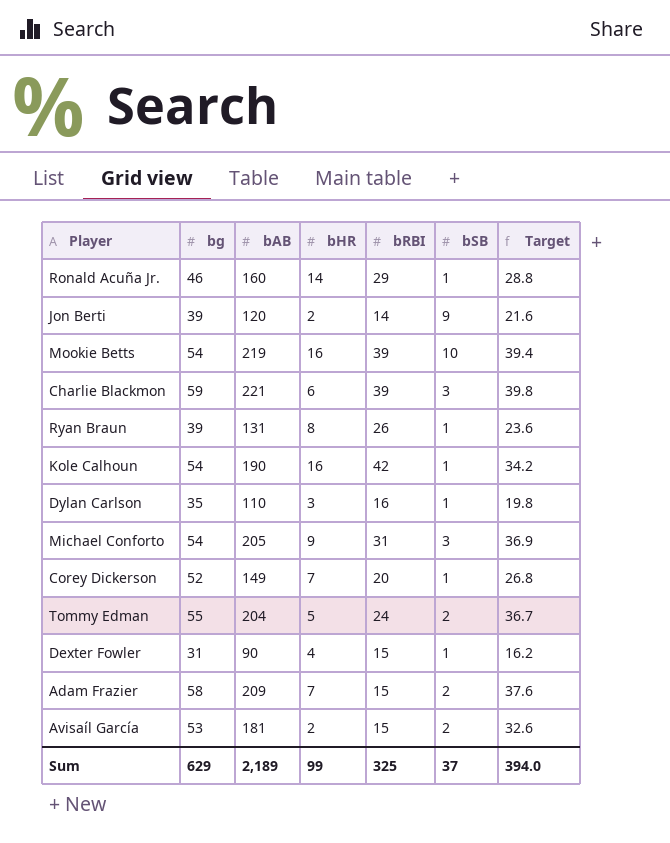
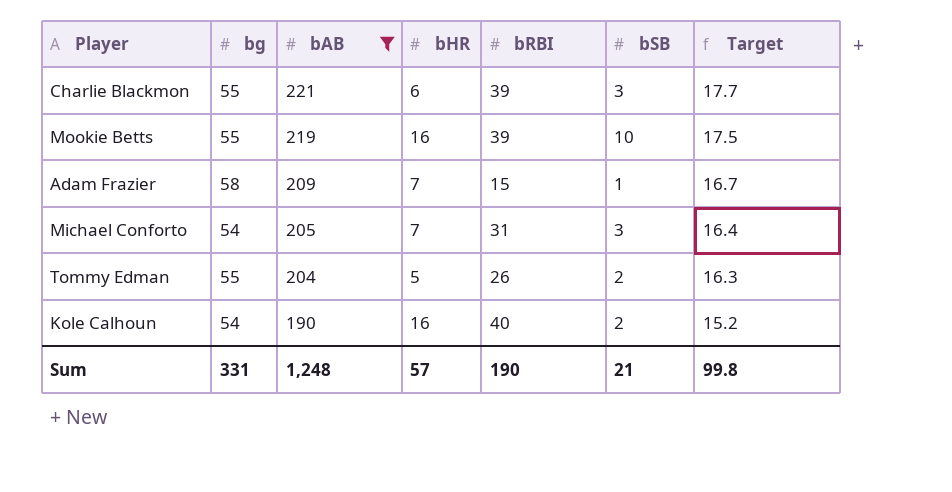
filter: none -> bAB >= 190
row order: none -> bAB descending
column Target | formula: [bAB] * 0.18 -> [bAB] * 0.08
Charlie Blackmon | bg: 59 -> 55
Mookie Betts | bg: 54 -> 55
Adam Frazier | bSB: 2 -> 1
Michael Conforto | bHR: 9 -> 7
Tommy Edman | bRBI: 24 -> 26
Kole Calhoun | bRBI: 42 -> 40
Kole Calhoun | bSB: 1 -> 2
Sum | bg: 629 -> 331
Sum | bAB: 2,189 -> 1,248
Sum | bHR: 99 -> 57
Sum | bRBI: 325 -> 190
Sum | bSB: 37 -> 21
Sum | Target: 394.0 -> 99.8

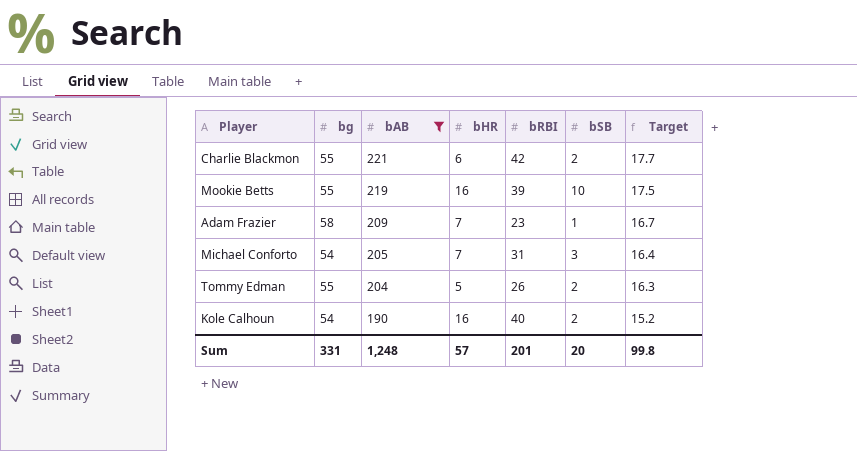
Charlie Blackmon | bRBI: 39 -> 42
Charlie Blackmon | bSB: 3 -> 2
Adam Frazier | bRBI: 15 -> 23
Sum | bRBI: 190 -> 201
Sum | bSB: 21 -> 20

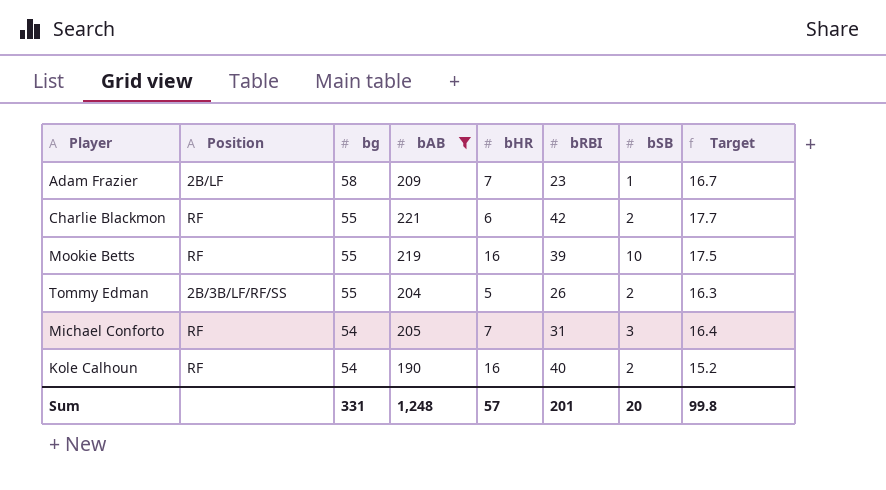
row order: bAB descending -> bg descending
column Position | position: none -> 2

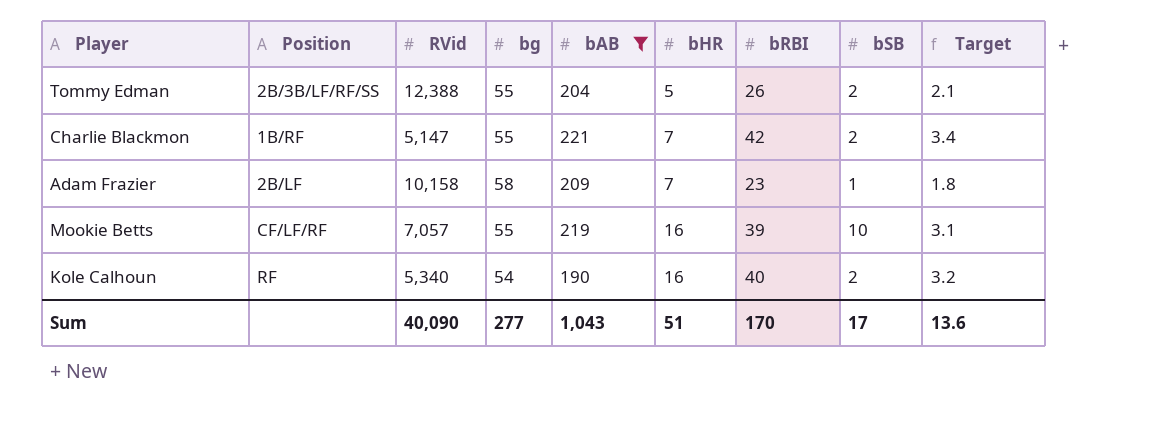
row order: bg descending -> bHR ascending
column RVid | position: none -> 3
column Target | formula: [bAB] * 0.08 -> [bRBI] * 0.08
row Michael Conforto: RF | 54 | 205 | 7 | 31 | 3 | 16.4 -> none
Charlie Blackmon | Position: RF -> 1B/RF
Charlie Blackmon | bHR: 6 -> 7
Mookie Betts | Position: RF -> CF/LF/RF
Sum | bg: 331 -> 277
Sum | bAB: 1,248 -> 1,043
Sum | bHR: 57 -> 51
Sum | bRBI: 201 -> 170
Sum | bSB: 20 -> 17
Sum | Target: 99.8 -> 13.6

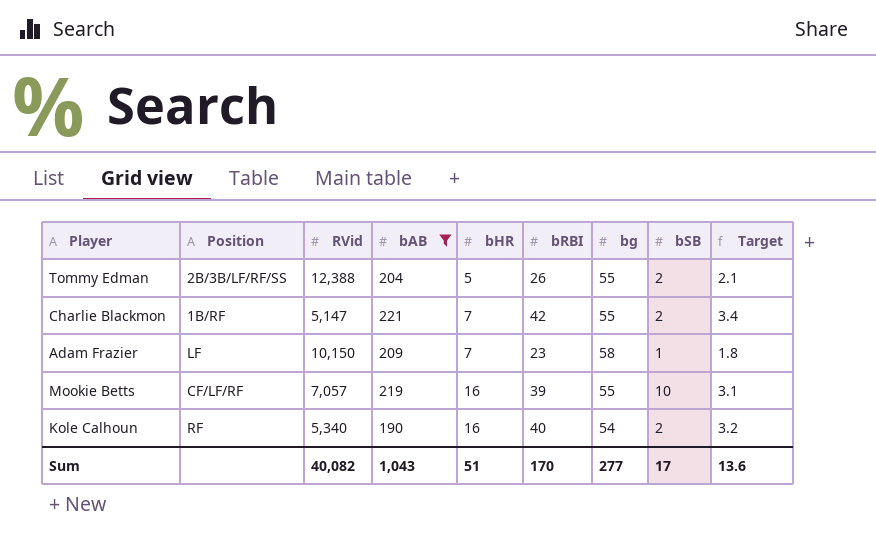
column bg | position: 4 -> 7
Adam Frazier | Position: 2B/LF -> LF
Adam Frazier | RVid: 10,158 -> 10,150
Sum | RVid: 40,090 -> 40,082

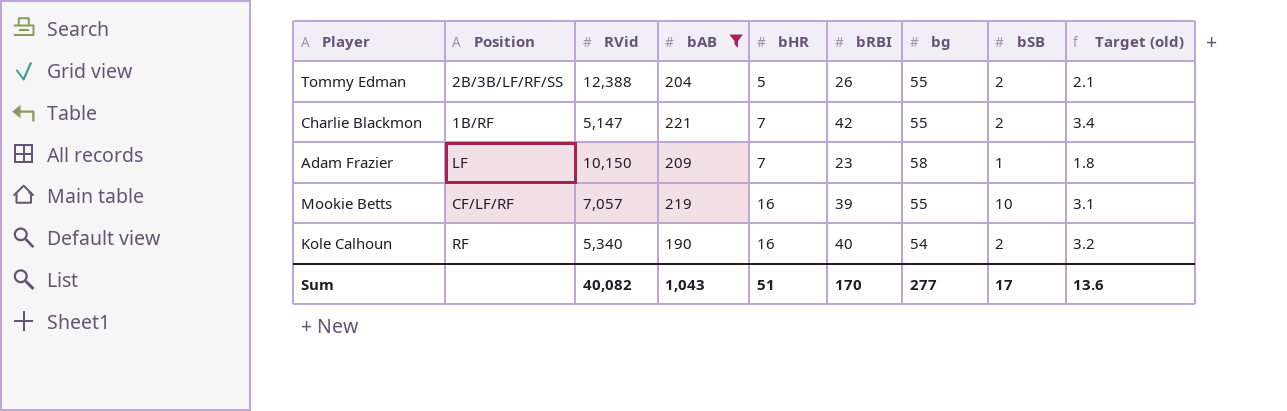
column name: Target -> Target (old)

